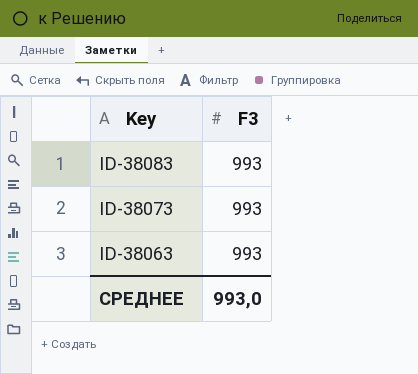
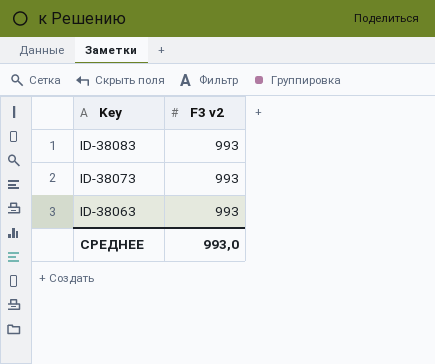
column name: F3 -> F3 v2

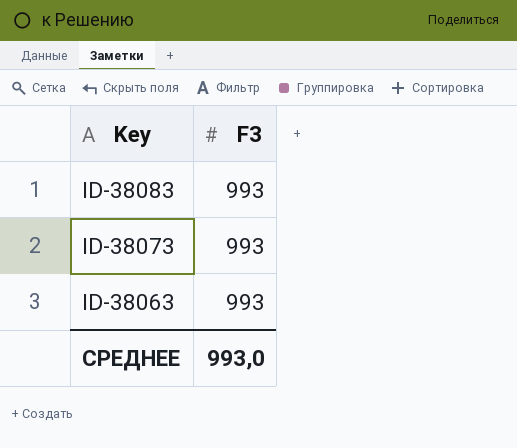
column name: F3 v2 -> F3

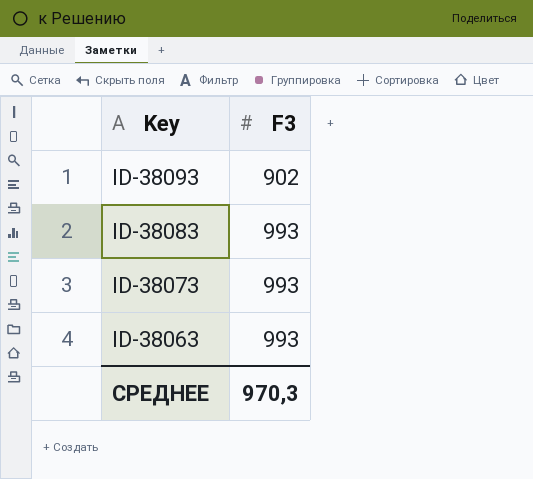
row ID-38093: none -> 902
СРЕДНЕЕ | F3: 993,0 -> 970,3

